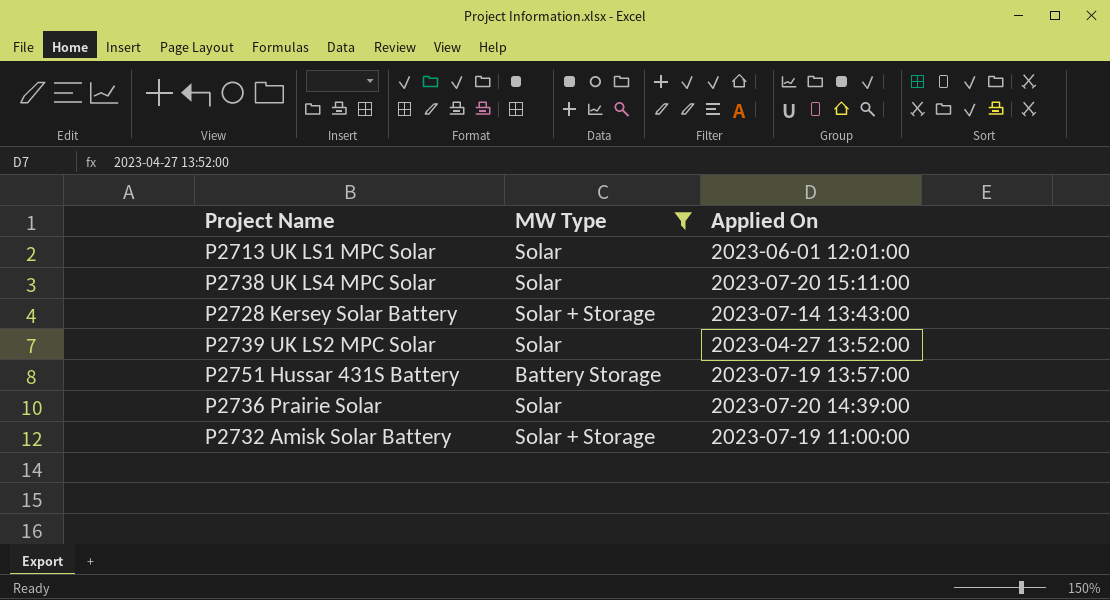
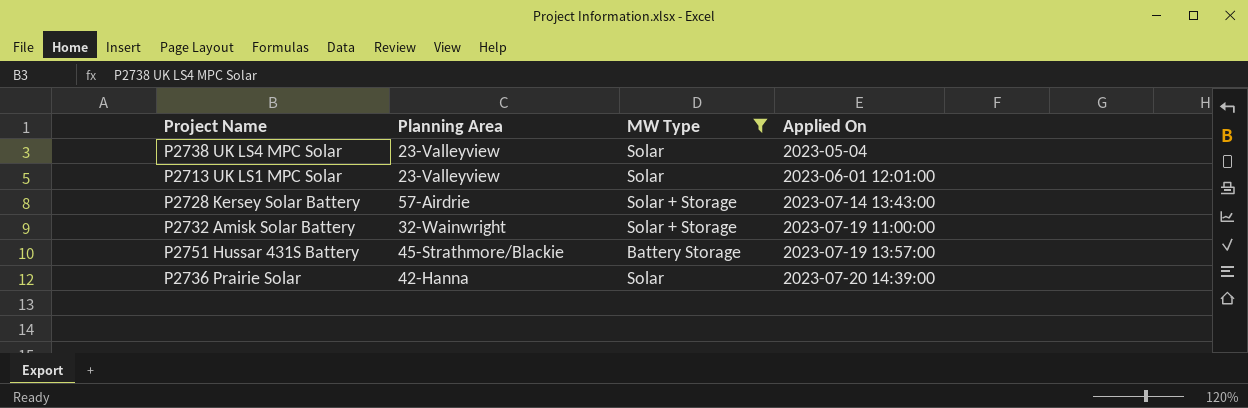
row order: none -> Applied On ascending
column Planning Area | position: none -> 2
row P2739 UK LS2 MPC Solar: Solar | 2023-04-27 13:52:00 -> none
P2738 UK LS4 MPC Solar | Applied On: 2023-07-20 15:11:00 -> 2023-05-04

